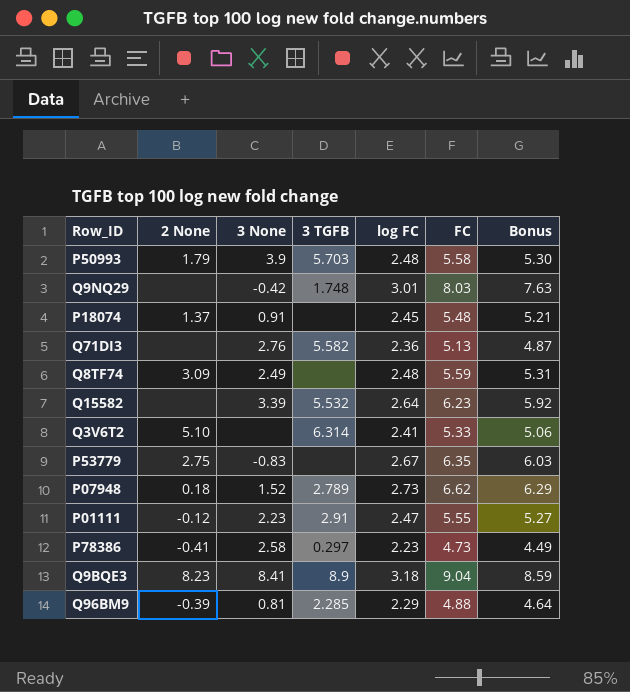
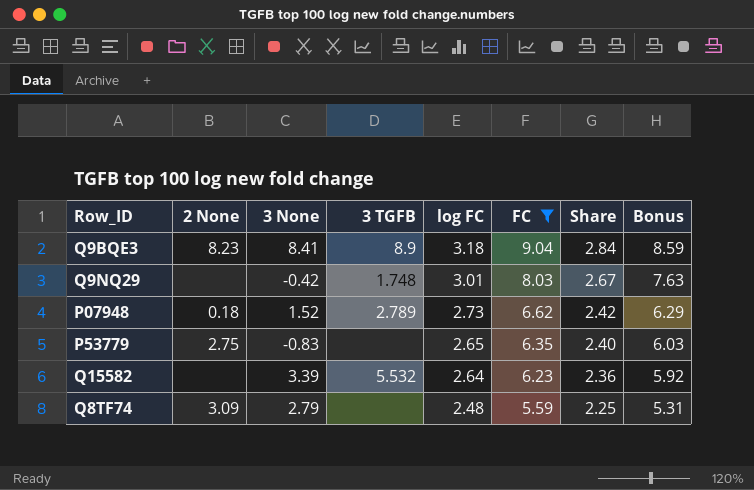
filter: none -> FC >= 5.59
row order: none -> log FC descending
column Share | formula: none -> [FC] / [log FC]
P53779 | log FC: 2.67 -> 2.65
Q8TF74 | 3 None: 2.49 -> 2.79

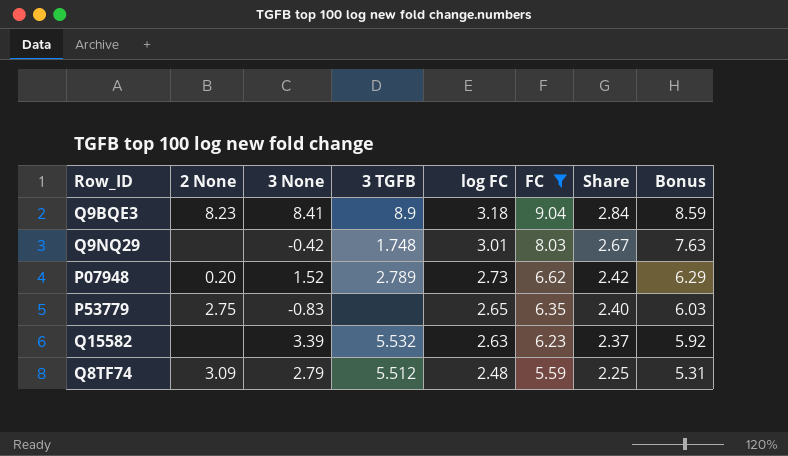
P07948 | 2 None: 0.18 -> 0.20
Q15582 | log FC: 2.64 -> 2.63
Q15582 | Share: 2.36 -> 2.37
Q8TF74 | 3 TGFB: none -> 5.512

